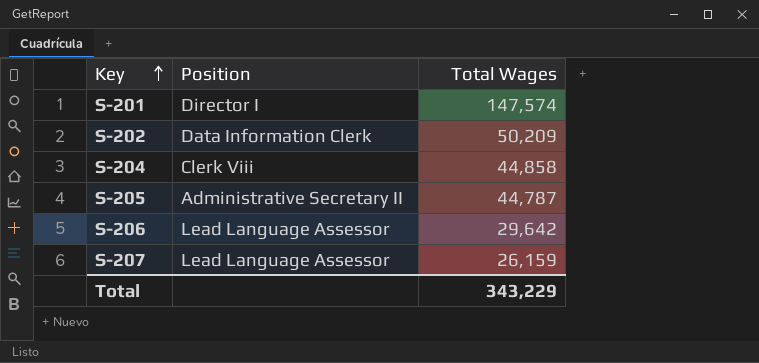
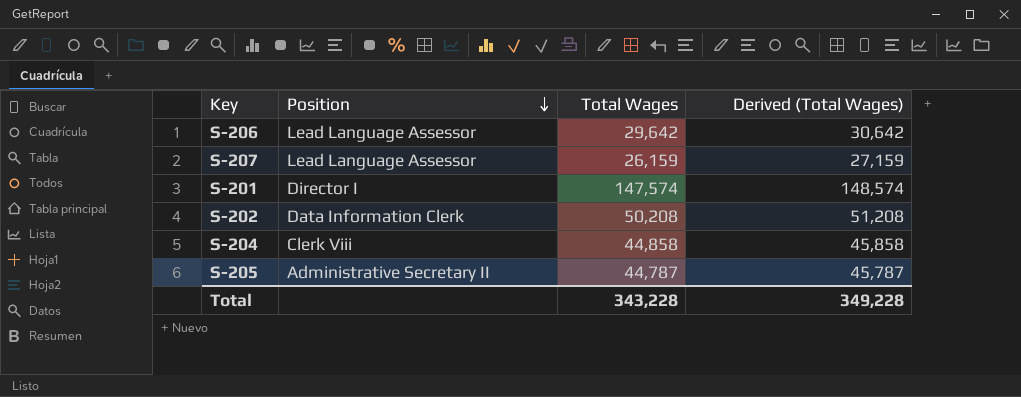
row order: Key ascending -> Position descending
column Derived (Total Wages) | formula: none -> [Total Wages] + 1000
S-202 | Total Wages: 50,209 -> 50,208
Total | Total Wages: 343,229 -> 343,228

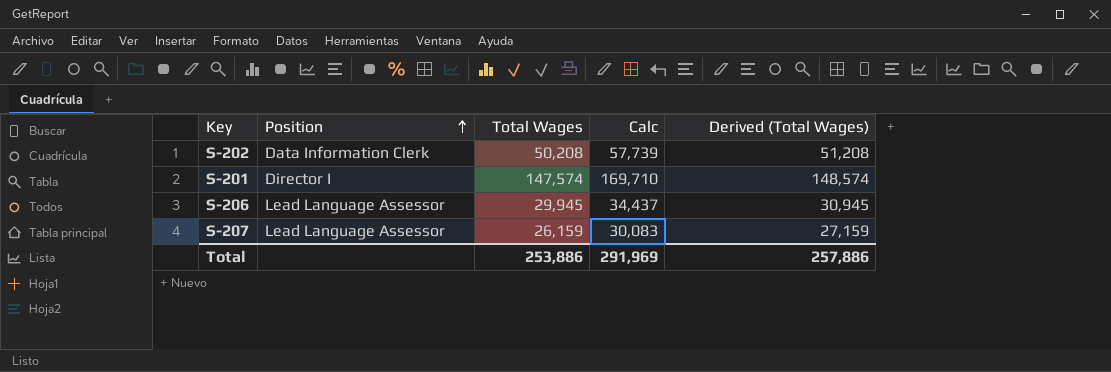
row order: Position descending -> Position ascending
column Calc | formula: none -> [Total Wages] * 1.15
row S-204: Clerk Viii | 44,858 | 45,858 -> none
row S-205: Administrative Secretary II | 44,787 | 45,787 -> none
S-206 | Total Wages: 29,642 -> 29,945
S-206 | Derived (Total Wages): 30,642 -> 30,945
Total | Total Wages: 343,228 -> 253,886
Total | Derived (Total Wages): 349,228 -> 257,886

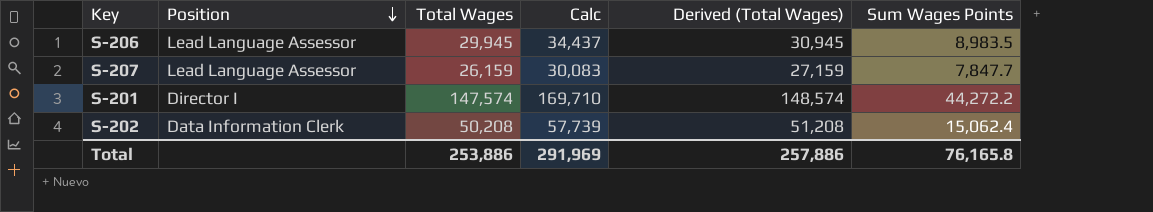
row order: Position ascending -> Position descending
column Sum Wages Points | formula: none -> [Total Wages] * 0.3

